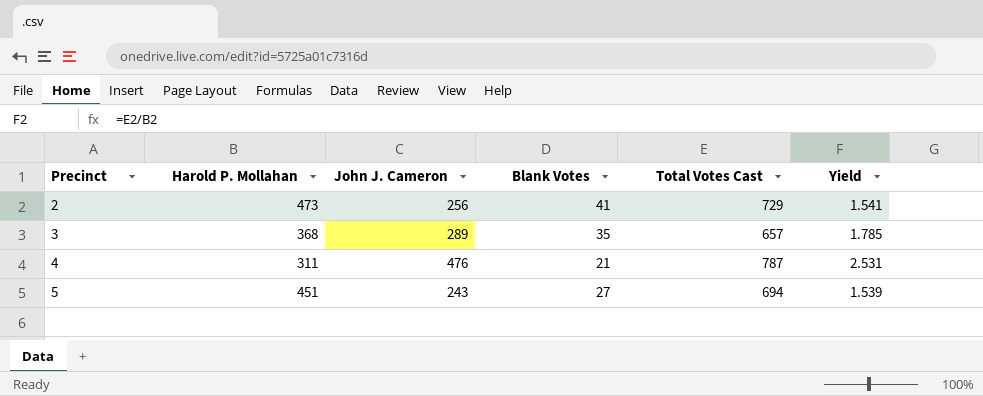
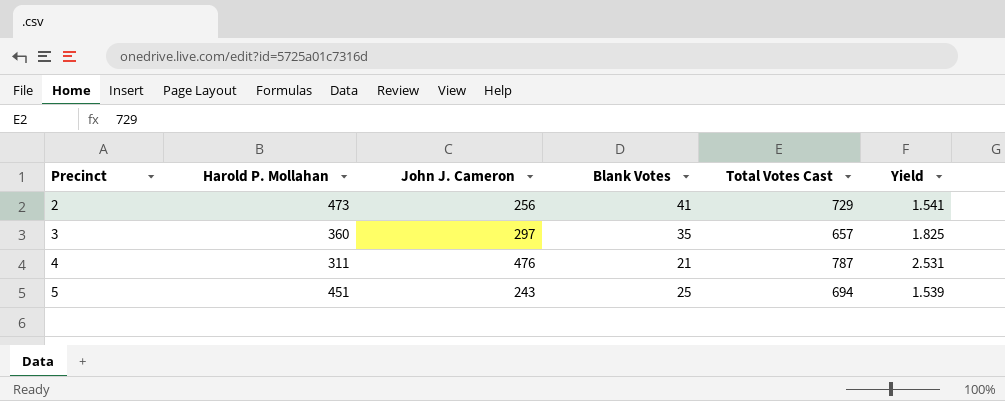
3 | Harold P. Mollahan: 368 -> 360
3 | John J. Cameron: 289 -> 297
3 | Yield: 1.785 -> 1.825
5 | Blank Votes: 27 -> 25

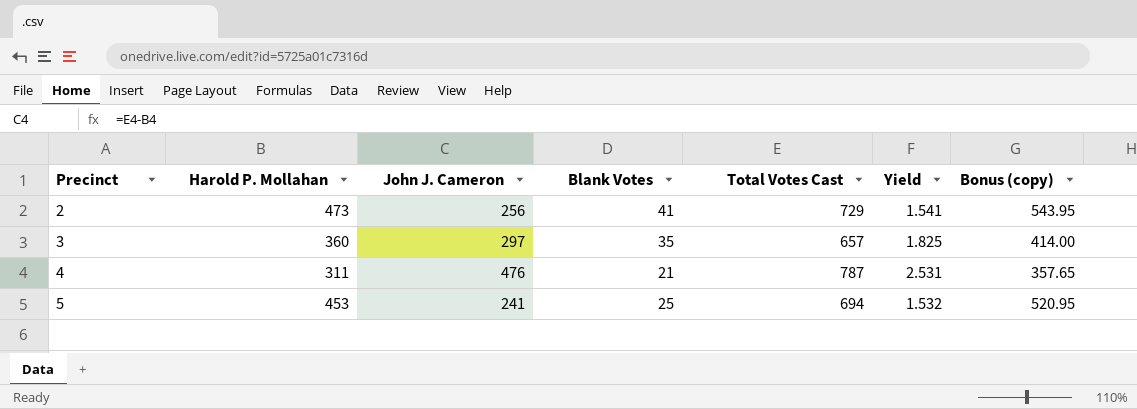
column Bonus (copy) | formula: none -> [Harold P. Mollahan] * 1.15
5 | Harold P. Mollahan: 451 -> 453
5 | John J. Cameron: 243 -> 241
5 | Yield: 1.539 -> 1.532

